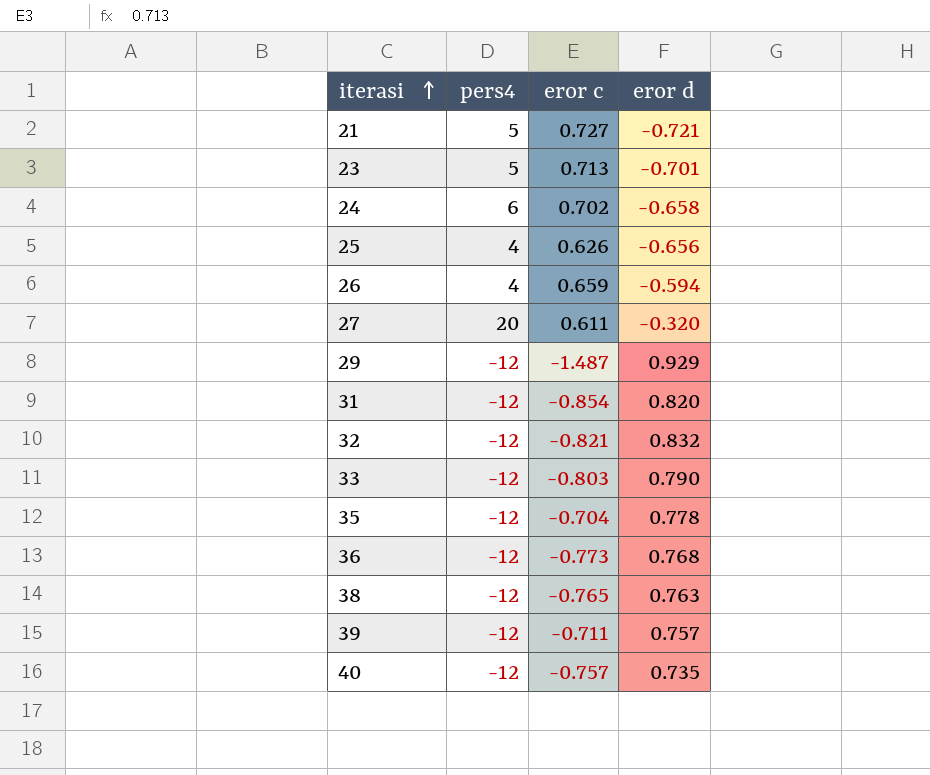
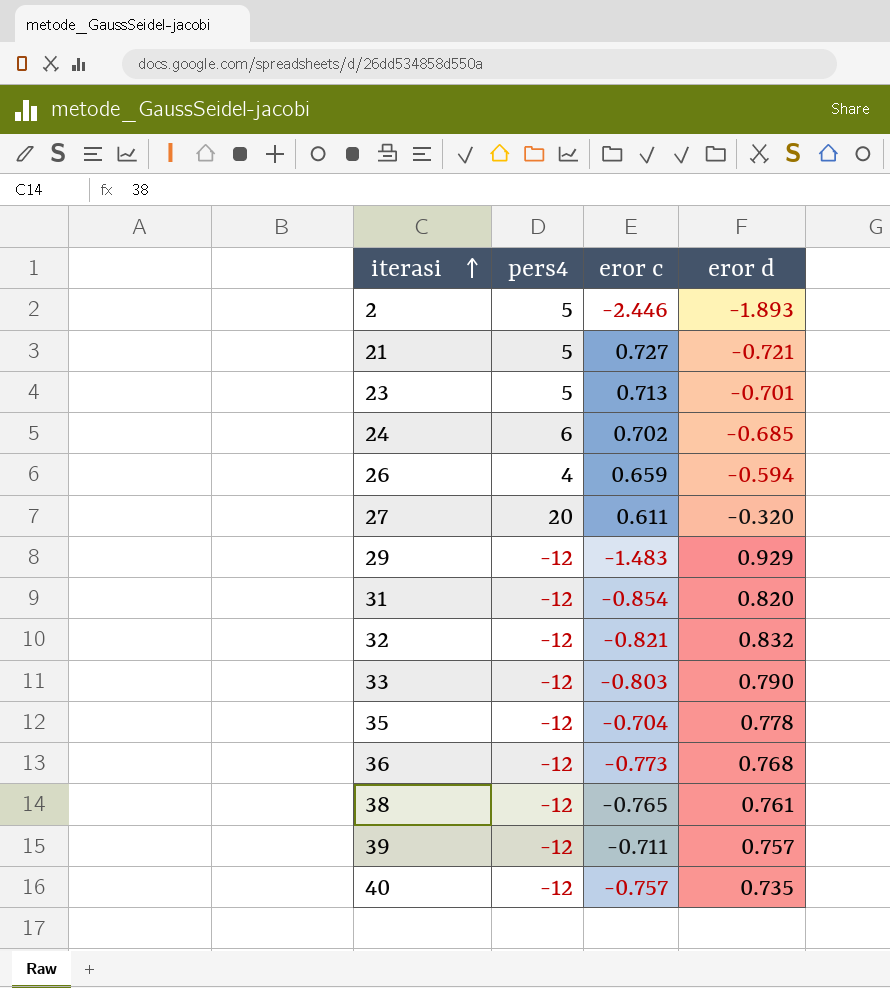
row 25: 4 | 0.626 | -0.656 -> none
row 2: none -> 5 | -2.446 | -1.893
24 | eror d: -0.658 -> -0.685
29 | eror c: -1.487 -> -1.483
38 | eror d: 0.763 -> 0.761

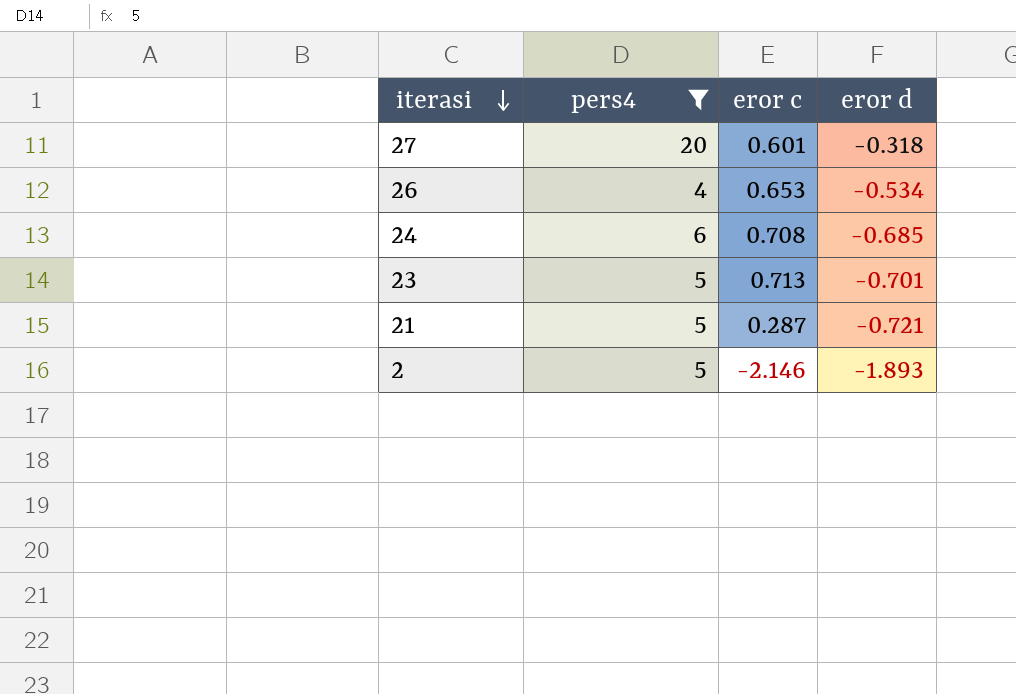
filter: none -> pers4 != -12
row order: iterasi ascending -> iterasi descending
27 | eror c: 0.611 -> 0.601
27 | eror d: -0.320 -> -0.318
26 | eror c: 0.659 -> 0.653
26 | eror d: -0.594 -> -0.534
24 | eror c: 0.702 -> 0.708
21 | eror c: 0.727 -> 0.287
2 | eror c: -2.446 -> -2.146

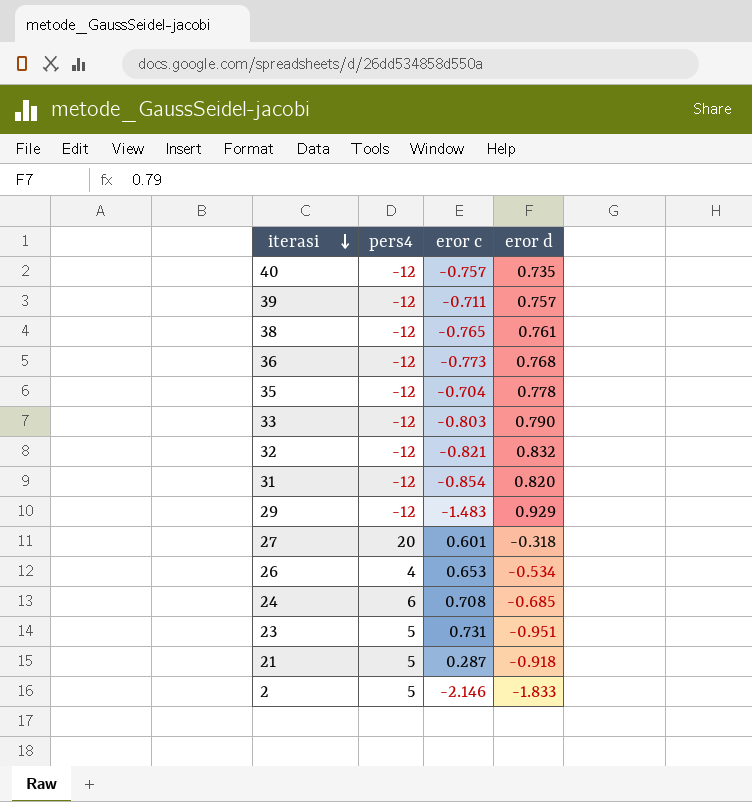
filter: pers4 != -12 -> none
23 | eror c: 0.713 -> 0.731
23 | eror d: -0.701 -> -0.951
21 | eror d: -0.721 -> -0.918
2 | eror d: -1.893 -> -1.833

